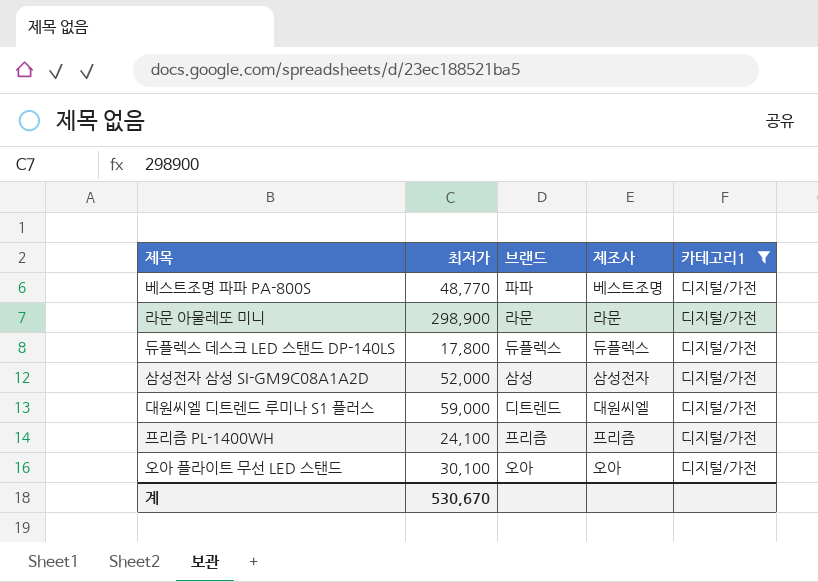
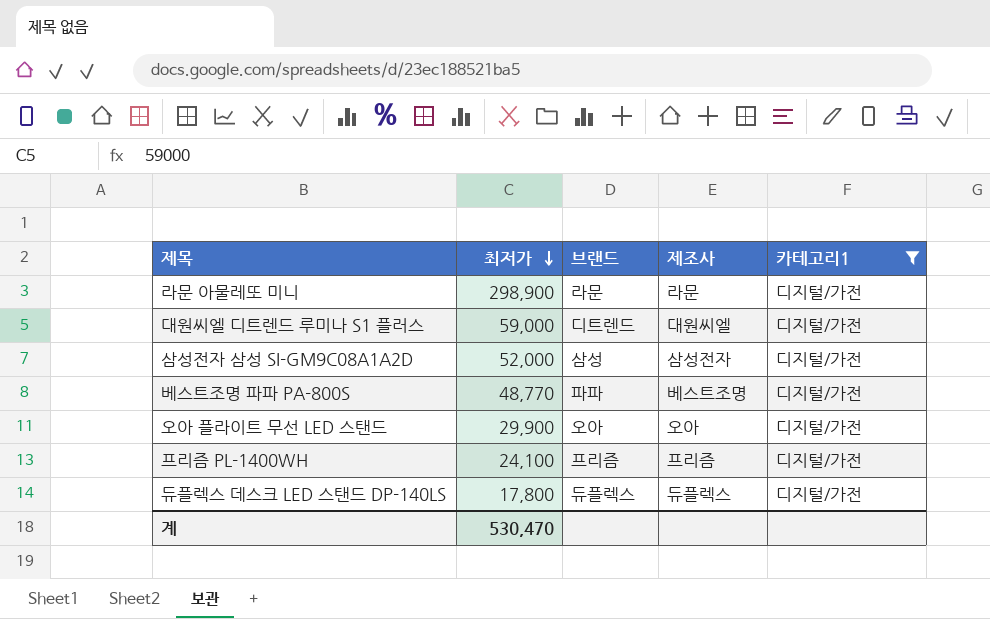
row order: none -> 최저가 descending
오아 플라이트 무선 LED 스탠드 | 최저가: 30,100 -> 29,900
계 | 최저가: 530,670 -> 530,470

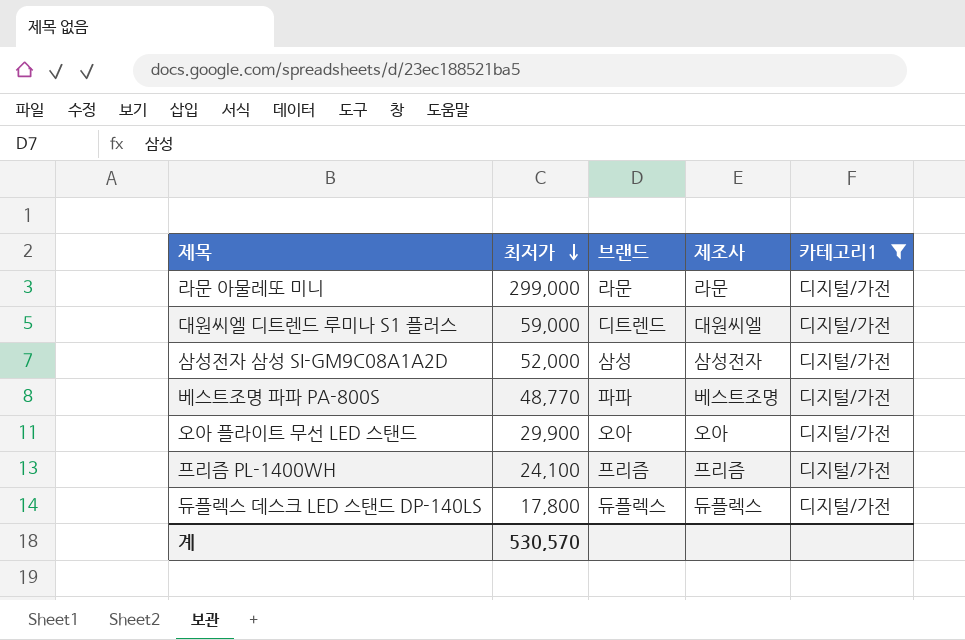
라문 아물레또 미니 | 최저가: 298,900 -> 299,000
계 | 최저가: 530,470 -> 530,570

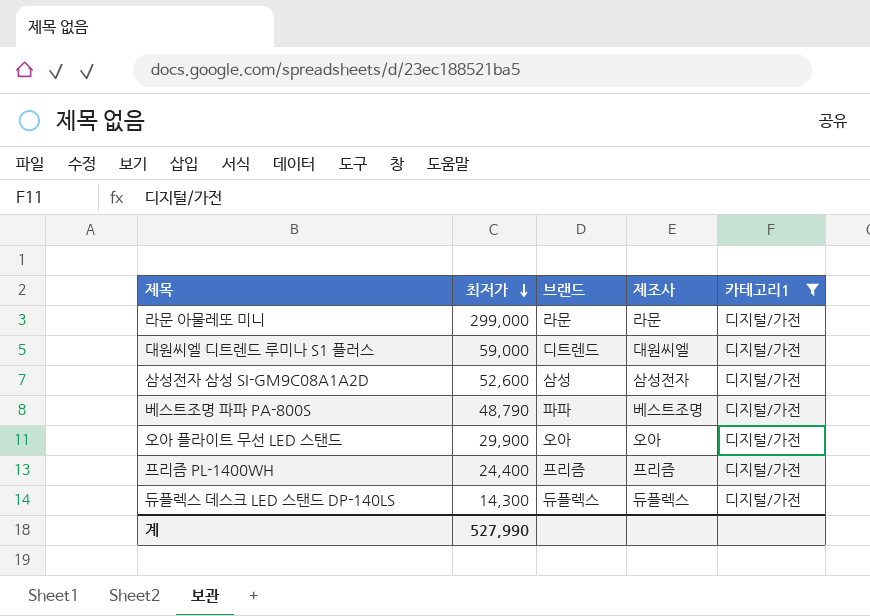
삼성전자 삼성 SI-GM9C08A1A2D | 최저가: 52,000 -> 52,600
베스트조명 파파 PA-800S | 최저가: 48,770 -> 48,790
프리즘 PL-1400WH | 최저가: 24,100 -> 24,400
듀플렉스 데스크 LED 스탠드 DP-140LS | 최저가: 17,800 -> 14,300
계 | 최저가: 530,570 -> 527,990

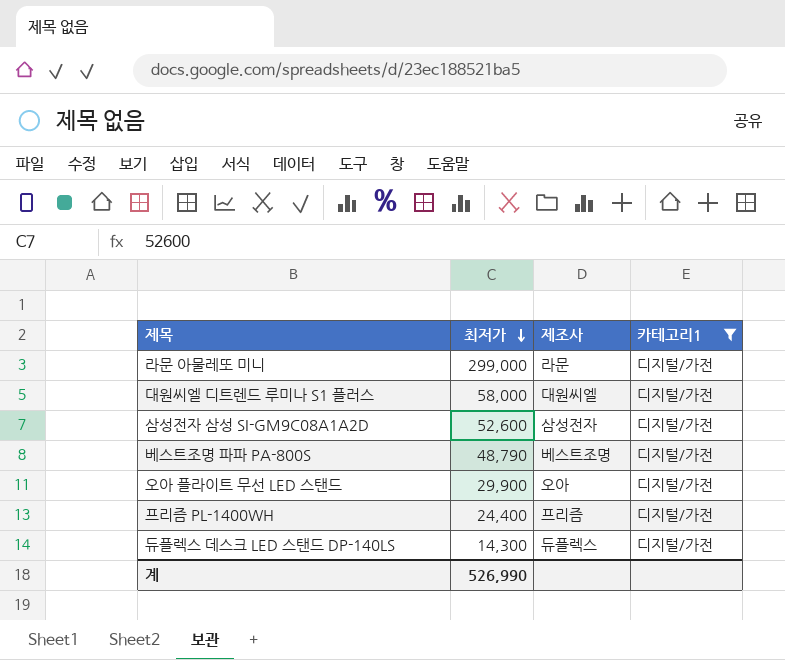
column 브랜드 | position: 3 -> none
대원씨엘 디트렌드 루미나 S1 플러스 | 최저가: 59,000 -> 58,000
계 | 최저가: 527,990 -> 526,990

